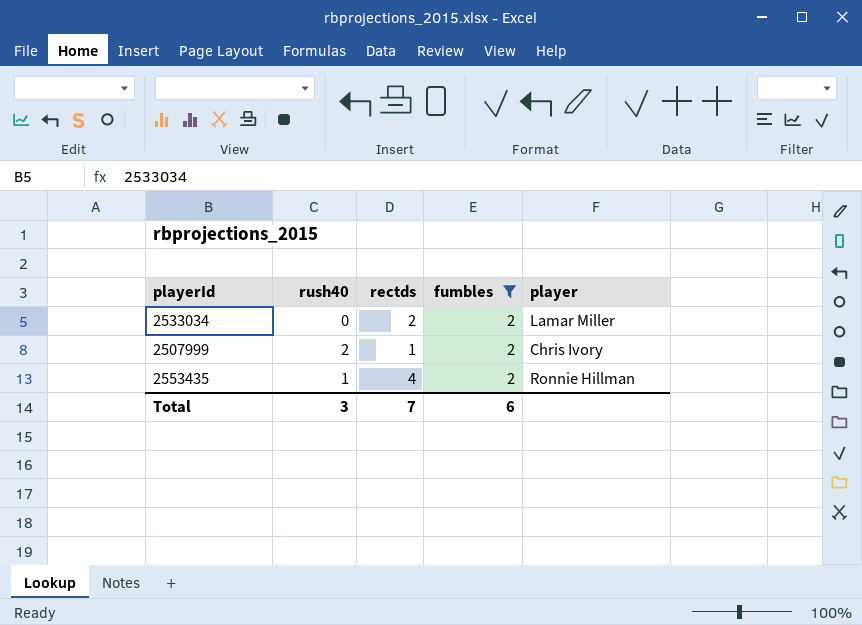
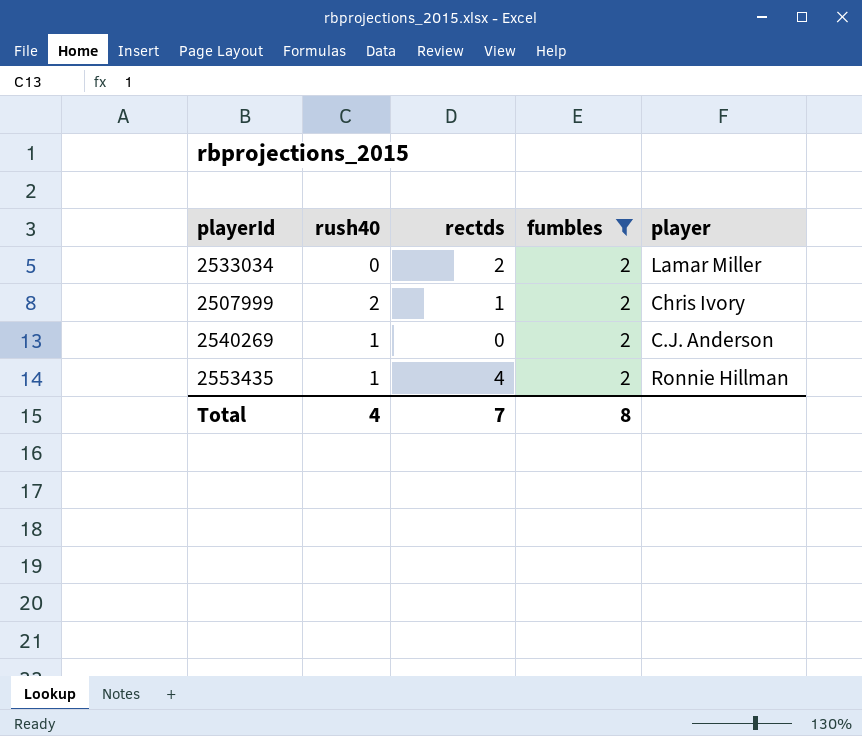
row 2540269: none -> 1 | 0 | 2 | C.J. Anderson
Total | rush40: 3 -> 4
Total | fumbles: 6 -> 8

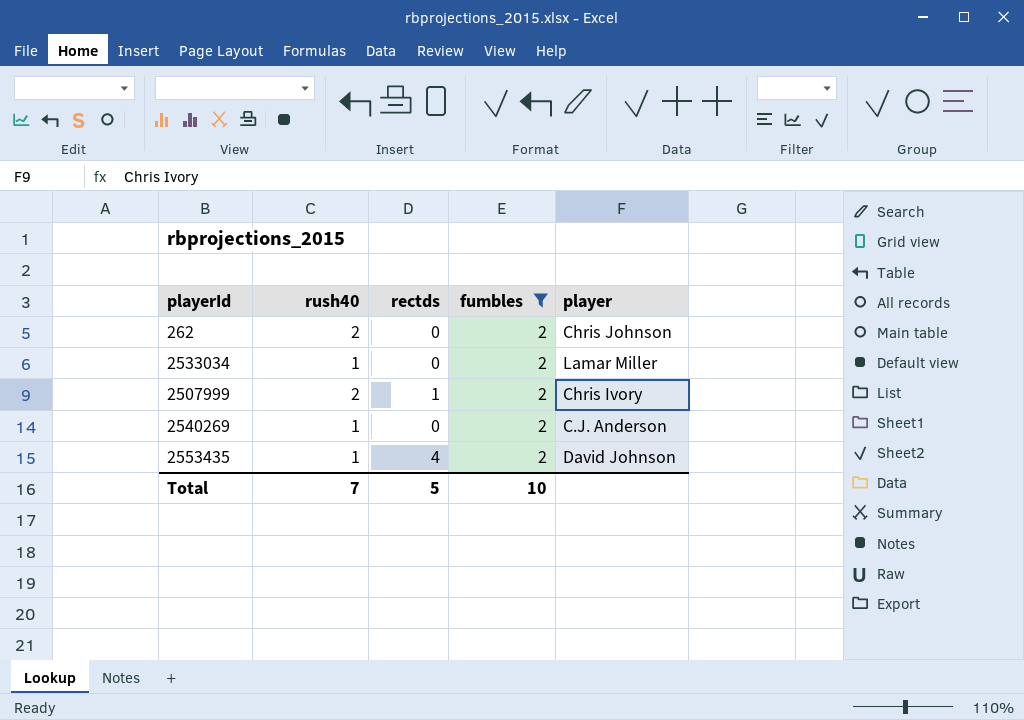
row 262: none -> 2 | 0 | 2 | Chris Johnson
2533034 | rush40: 0 -> 1
2533034 | rectds: 2 -> 0
2553435 | player: Ronnie Hillman -> David Johnson
Total | rush40: 4 -> 7
Total | rectds: 7 -> 5
Total | fumbles: 8 -> 10

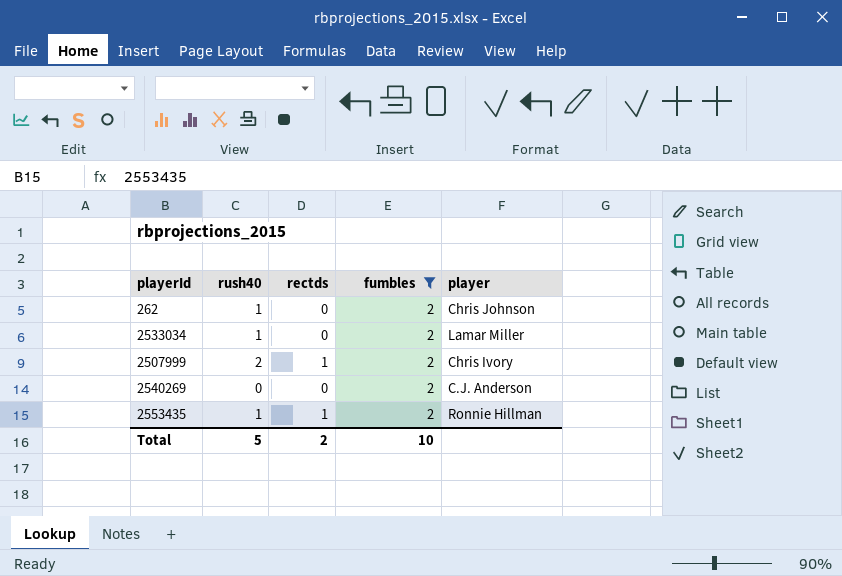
262 | rush40: 2 -> 1
2540269 | rush40: 1 -> 0
2553435 | rectds: 4 -> 1
2553435 | player: David Johnson -> Ronnie Hillman
Total | rush40: 7 -> 5
Total | rectds: 5 -> 2

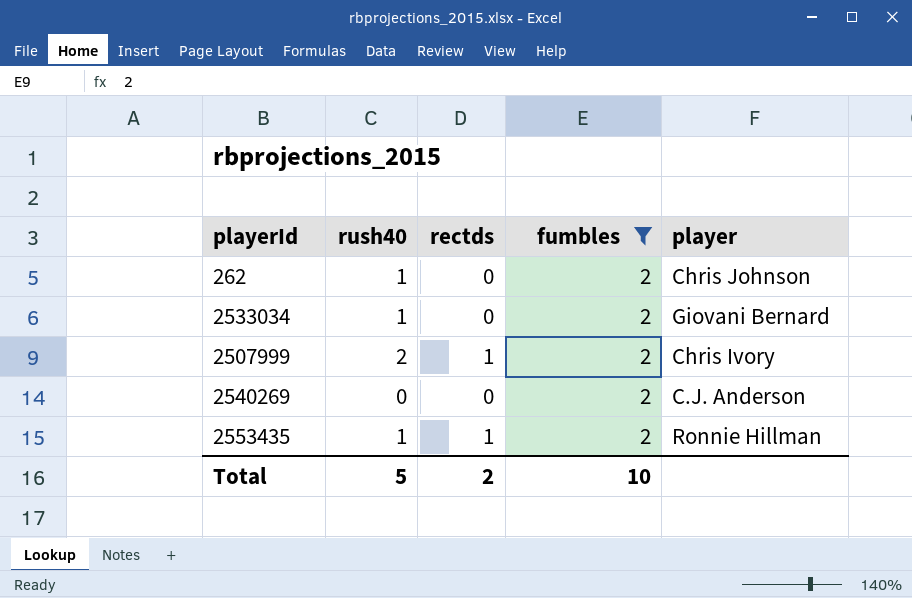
2533034 | player: Lamar Miller -> Giovani Bernard

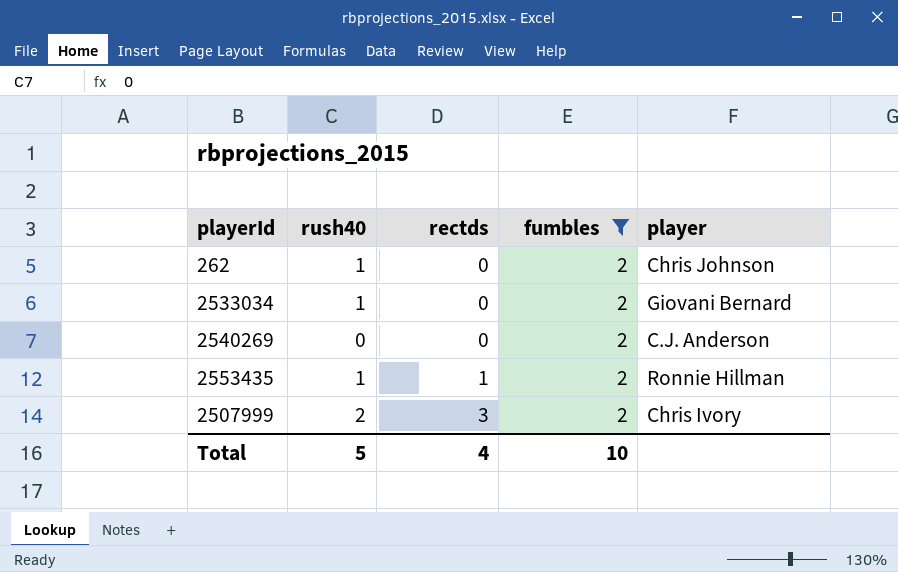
row order: none -> rectds ascending
2507999 | rectds: 1 -> 3
Total | rectds: 2 -> 4

